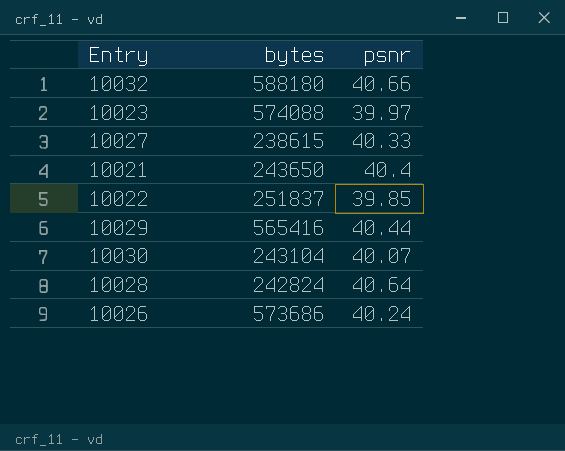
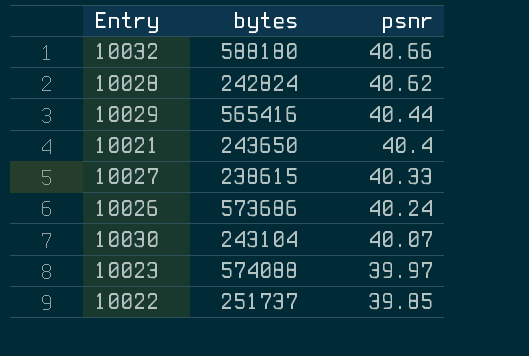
row order: none -> psnr descending
10028 | psnr: 40.64 -> 40.62
10022 | bytes: 251837 -> 251737

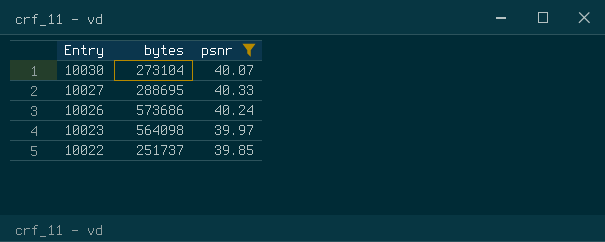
filter: none -> psnr <= 40.33
row order: psnr descending -> Entry descending
10030 | bytes: 243104 -> 273104
10027 | bytes: 238615 -> 288695
10023 | bytes: 574088 -> 564098

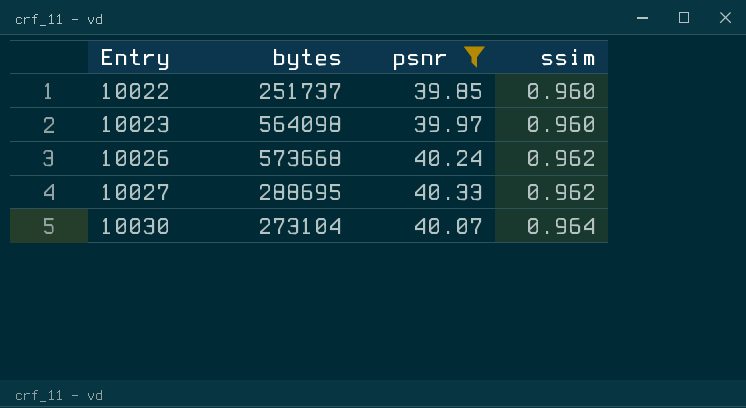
row order: Entry descending -> Entry ascending
column ssim | position: none -> 4
10026 | bytes: 573686 -> 573668

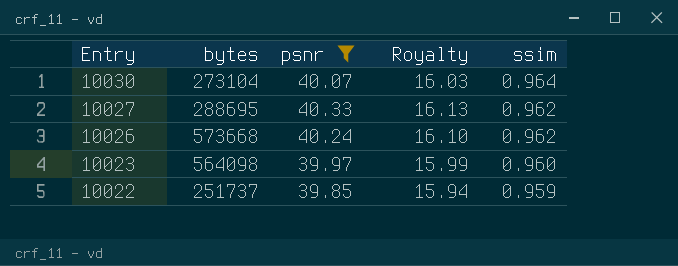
row order: Entry ascending -> Entry descending
column Royalty | formula: none -> [psnr] * 0.4
10022 | ssim: 0.960 -> 0.959

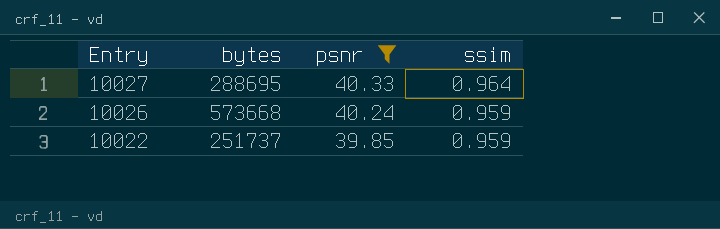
column Royalty | formula: [psnr] * 0.4 -> none
row 10030: 273104 | 40.07 | 16.03 | 0.964 -> none
row 10023: 564098 | 39.97 | 15.99 | 0.960 -> none
10027 | ssim: 0.962 -> 0.964
10026 | ssim: 0.962 -> 0.959

